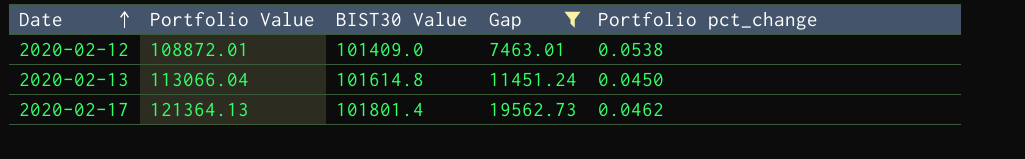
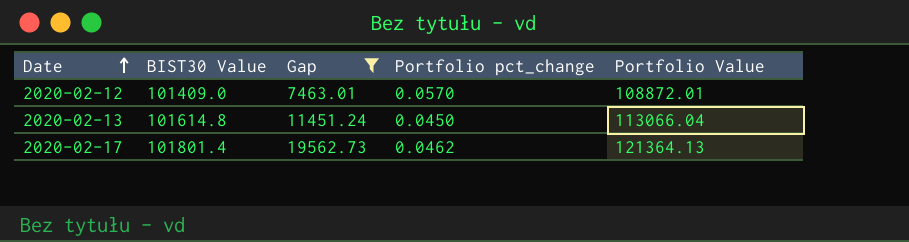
column Portfolio Value | position: 2 -> 5
2020-02-12 | Portfolio pct_change: 0.0538 -> 0.0570

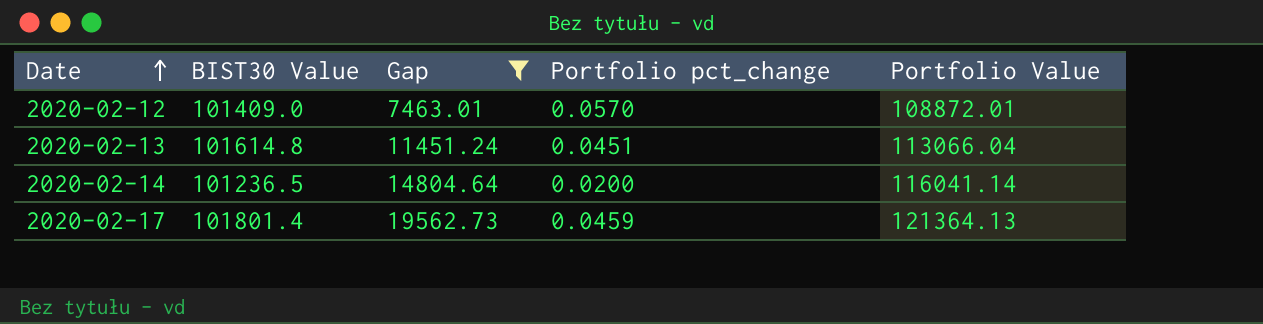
2020-02-13 | Portfolio pct_change: 0.0450 -> 0.0451
row 2020-02-14: none -> 101236.5 | 14804.64 | 0.0200 | 116041.14
2020-02-17 | Portfolio pct_change: 0.0462 -> 0.0459

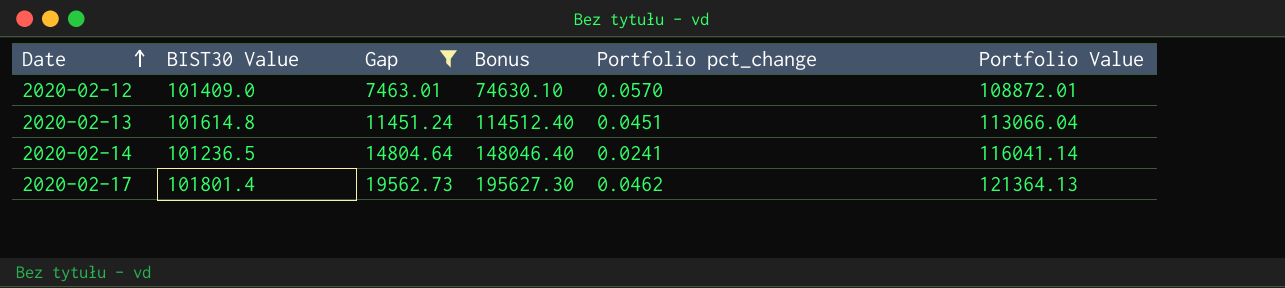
column Bonus | formula: none -> [Gap] * 10
2020-02-14 | Portfolio pct_change: 0.0200 -> 0.0241
2020-02-17 | Portfolio pct_change: 0.0459 -> 0.0462

